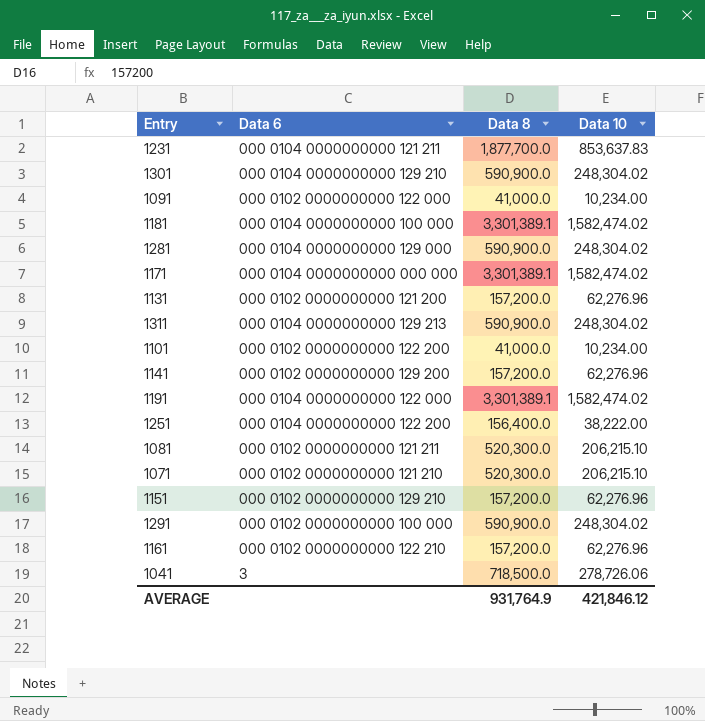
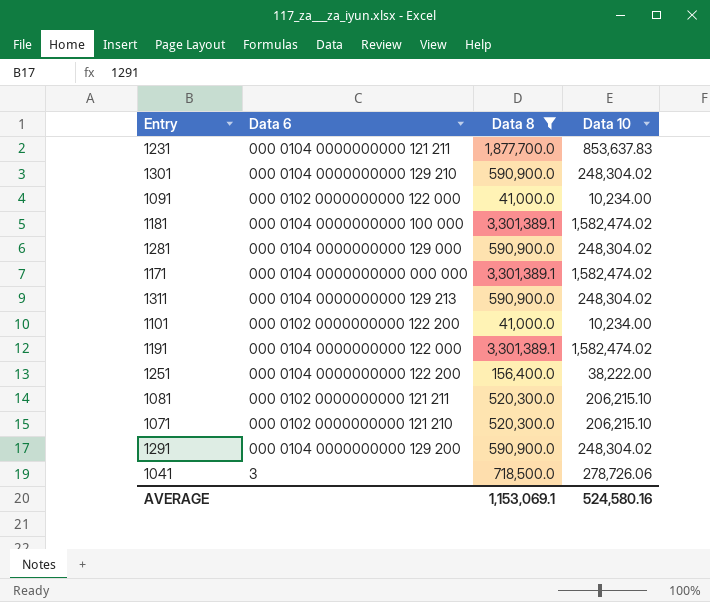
filter: none -> Data 8 != 157,200.0
1291 | Data 6: 000 0102 0000000000 100 000 -> 000 0104 0000000000 129 200
AVERAGE | Data 8: 931,764.9 -> 1,153,069.1
AVERAGE | Data 10: 421,846.12 -> 524,580.16

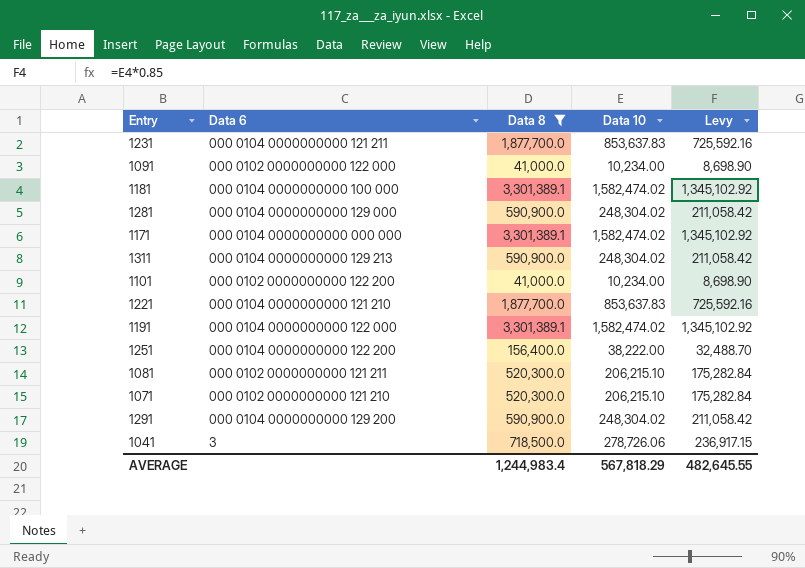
column Levy | formula: none -> [Data 10] * 0.85
row 1301: 000 0104 0000000000 129 210 | 590,900.0 | 248,304.02 -> none
row 1221: none -> 000 0104 0000000000 121 210 | 1,877,700.0 | 853,637.83 | 725,592.16
AVERAGE | Data 8: 1,153,069.1 -> 1,244,983.4
AVERAGE | Data 10: 524,580.16 -> 567,818.29

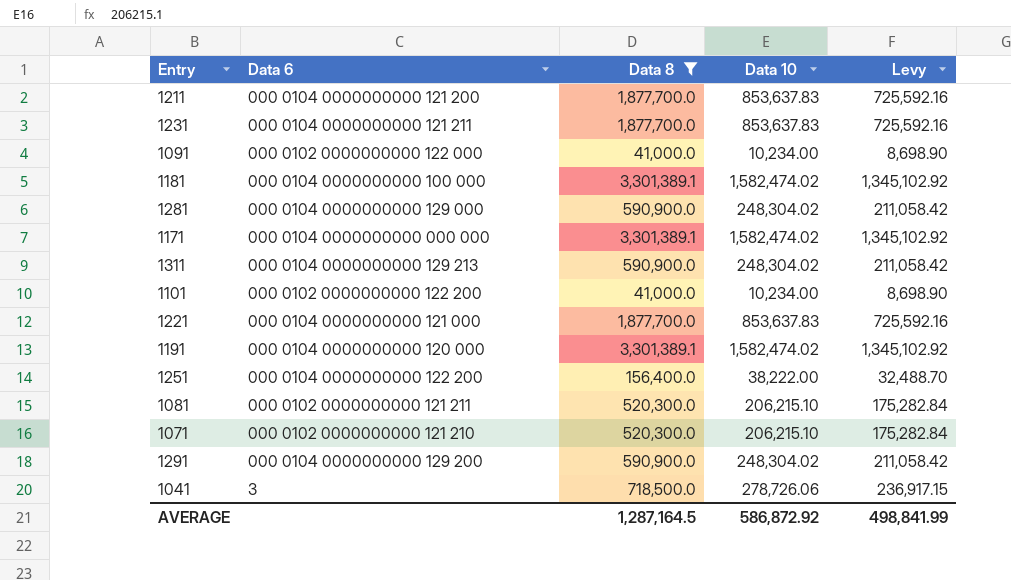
row 1211: none -> 000 0104 0000000000 121 200 | 1,877,700.0 | 853,637.83 | 725,592.16
1221 | Data 6: 000 0104 0000000000 121 210 -> 000 0104 0000000000 121 000
1191 | Data 6: 000 0104 0000000000 122 000 -> 000 0104 0000000000 120 000
AVERAGE | Data 8: 1,244,983.4 -> 1,287,164.5
AVERAGE | Data 10: 567,818.29 -> 586,872.92
AVERAGE | Levy: 482,645.55 -> 498,841.99

